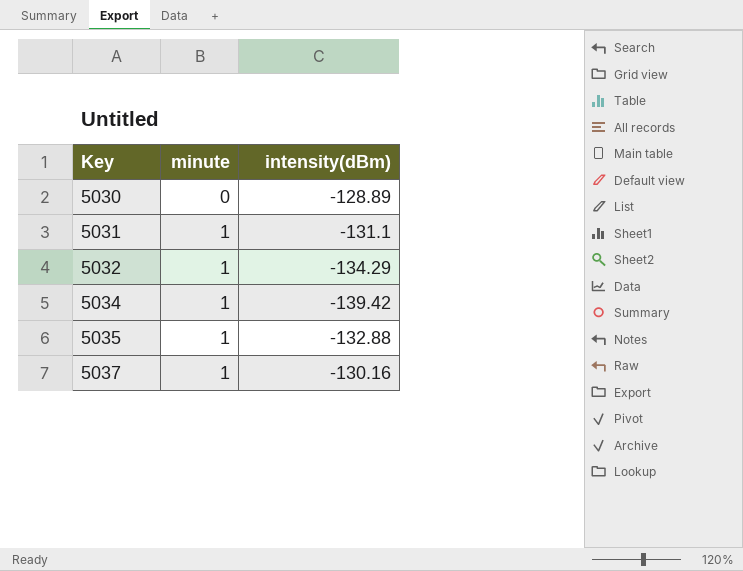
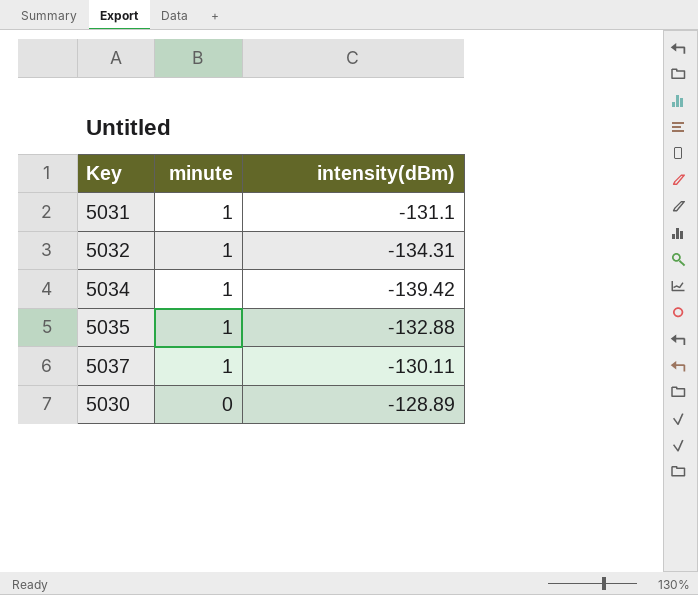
row order: Key ascending -> minute descending
5032 | intensity(dBm): -134.29 -> -134.31
5037 | intensity(dBm): -130.16 -> -130.11

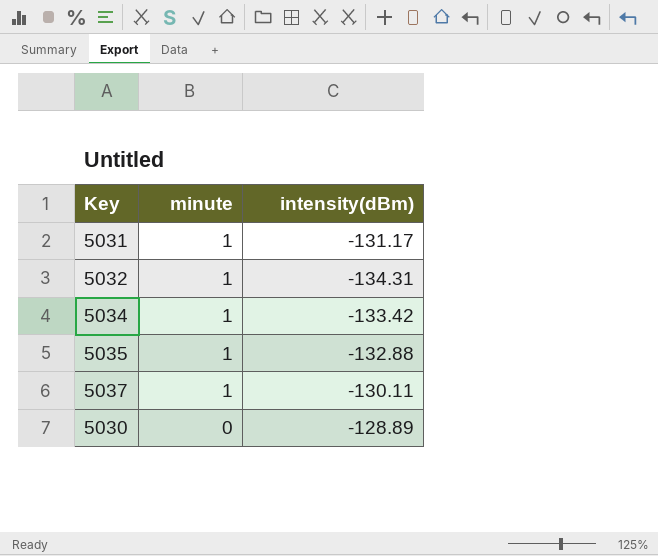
5031 | intensity(dBm): -131.1 -> -131.17
5034 | intensity(dBm): -139.42 -> -133.42

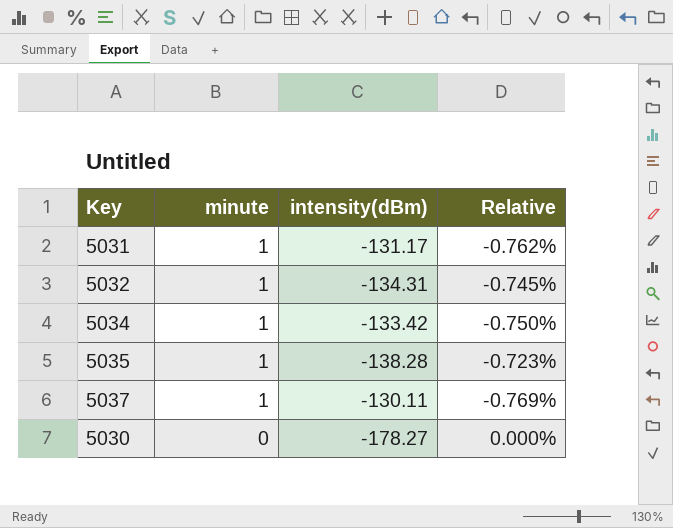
column Relative | formula: none -> [minute] / [intensity(dBm)]
5035 | intensity(dBm): -132.88 -> -138.28
5030 | intensity(dBm): -128.89 -> -178.27

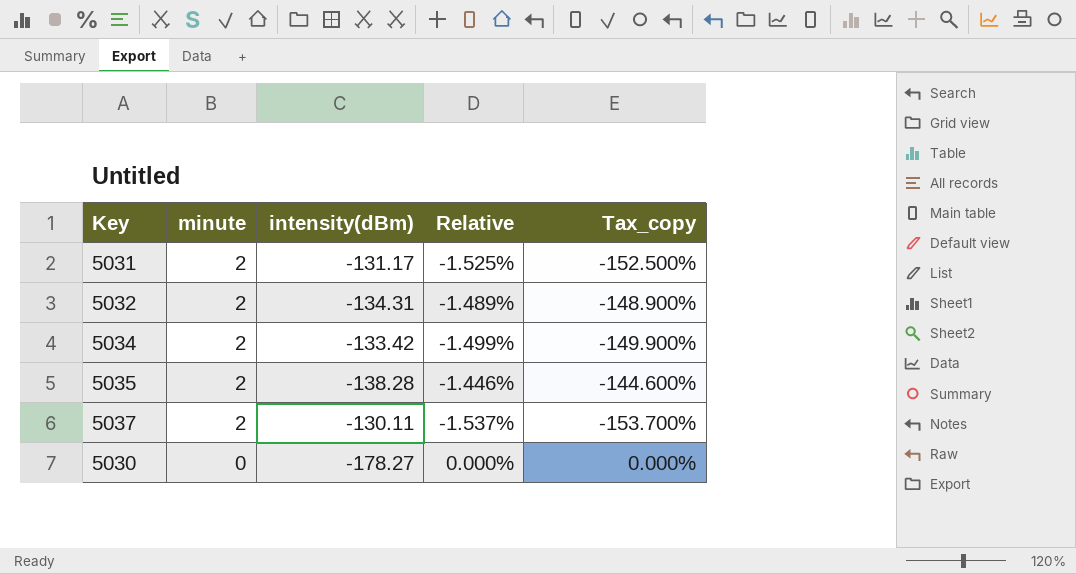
column Tax_copy | formula: none -> [Relative] * 100
5031 | minute: 1 -> 2
5031 | Relative: -0.762% -> -1.525%
5032 | minute: 1 -> 2
5032 | Relative: -0.745% -> -1.489%
5034 | minute: 1 -> 2
5034 | Relative: -0.750% -> -1.499%
5035 | minute: 1 -> 2
5035 | Relative: -0.723% -> -1.446%
5037 | minute: 1 -> 2
5037 | Relative: -0.769% -> -1.537%

